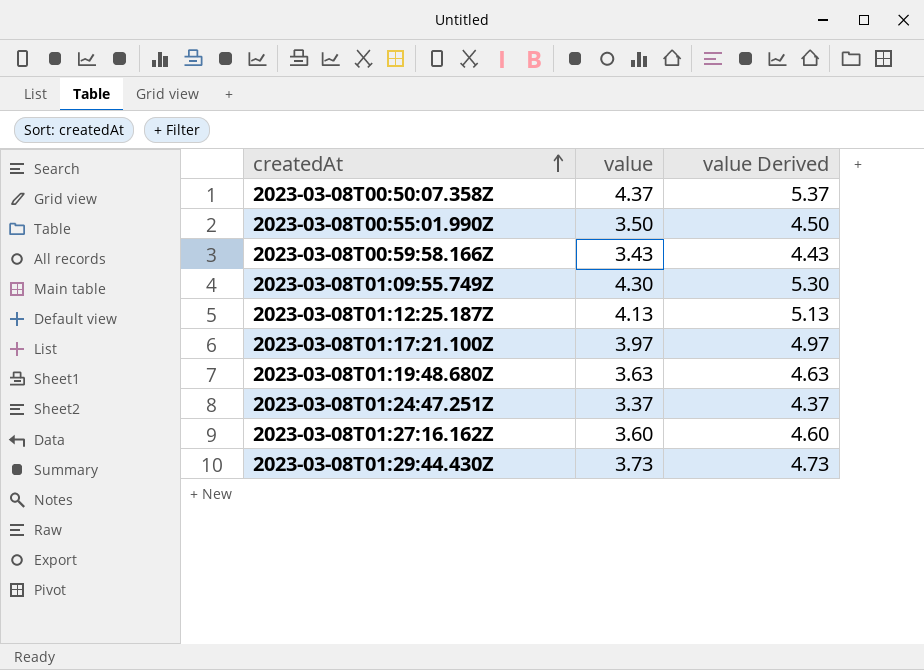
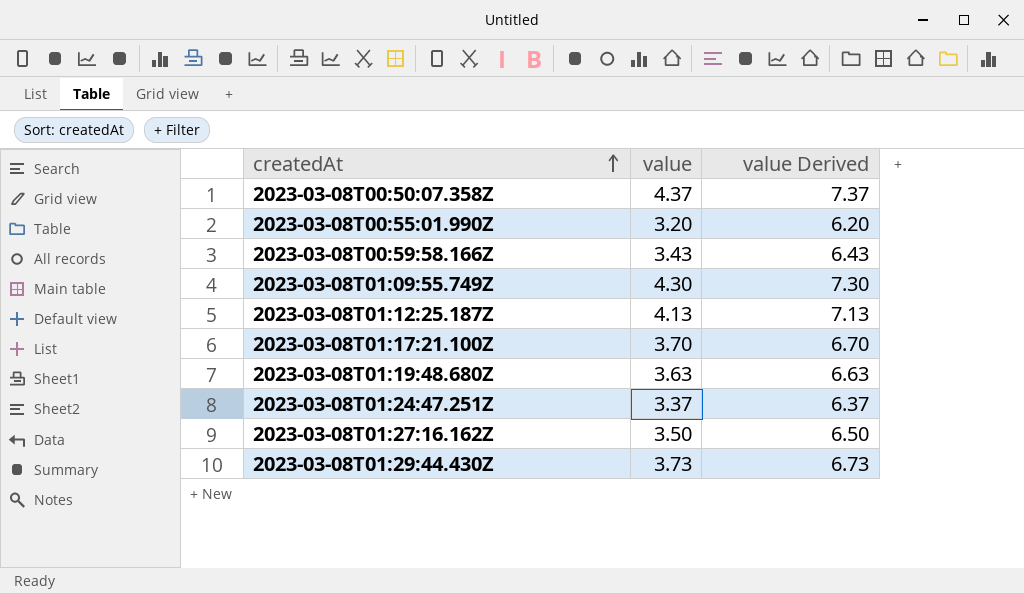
column value Derived | formula: [value] + 1 -> [value] + 3
2023-03-08T00:55:01.990Z | value: 3.50 -> 3.20
2023-03-08T01:17:21.100Z | value: 3.97 -> 3.70
2023-03-08T01:27:16.162Z | value: 3.60 -> 3.50

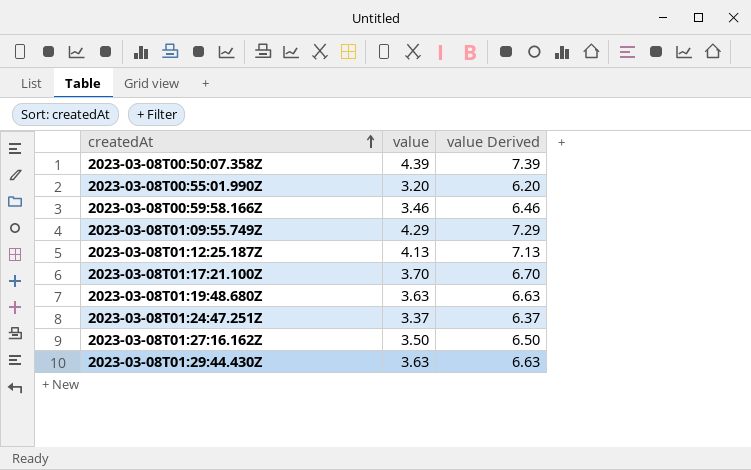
2023-03-08T00:50:07.358Z | value: 4.37 -> 4.39
2023-03-08T00:50:07.358Z | value Derived: 7.37 -> 7.39
2023-03-08T00:59:58.166Z | value: 3.43 -> 3.46
2023-03-08T00:59:58.166Z | value Derived: 6.43 -> 6.46
2023-03-08T01:09:55.749Z | value: 4.30 -> 4.29
2023-03-08T01:09:55.749Z | value Derived: 7.30 -> 7.29
2023-03-08T01:29:44.430Z | value: 3.73 -> 3.63
2023-03-08T01:29:44.430Z | value Derived: 6.73 -> 6.63

